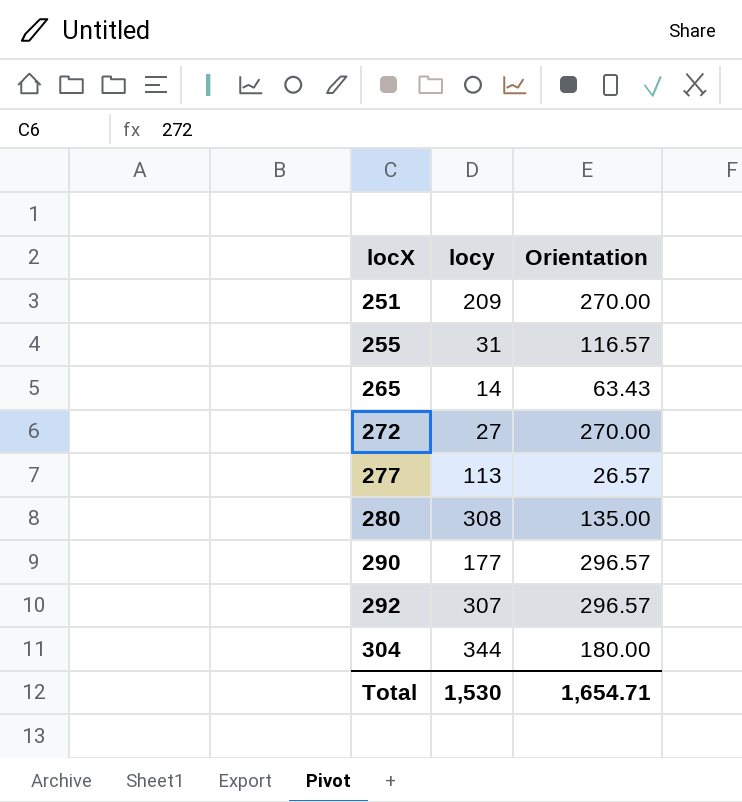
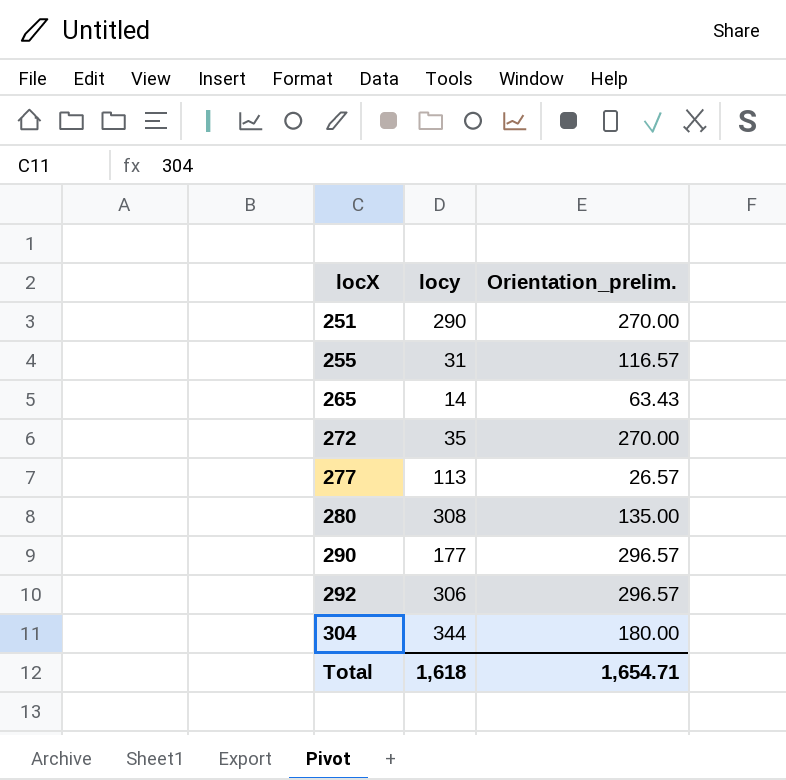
column name: Orientation -> Orientation_prelim.
251 | locy: 209 -> 290
272 | locy: 27 -> 35
292 | locy: 307 -> 306
Total | locy: 1,530 -> 1,618

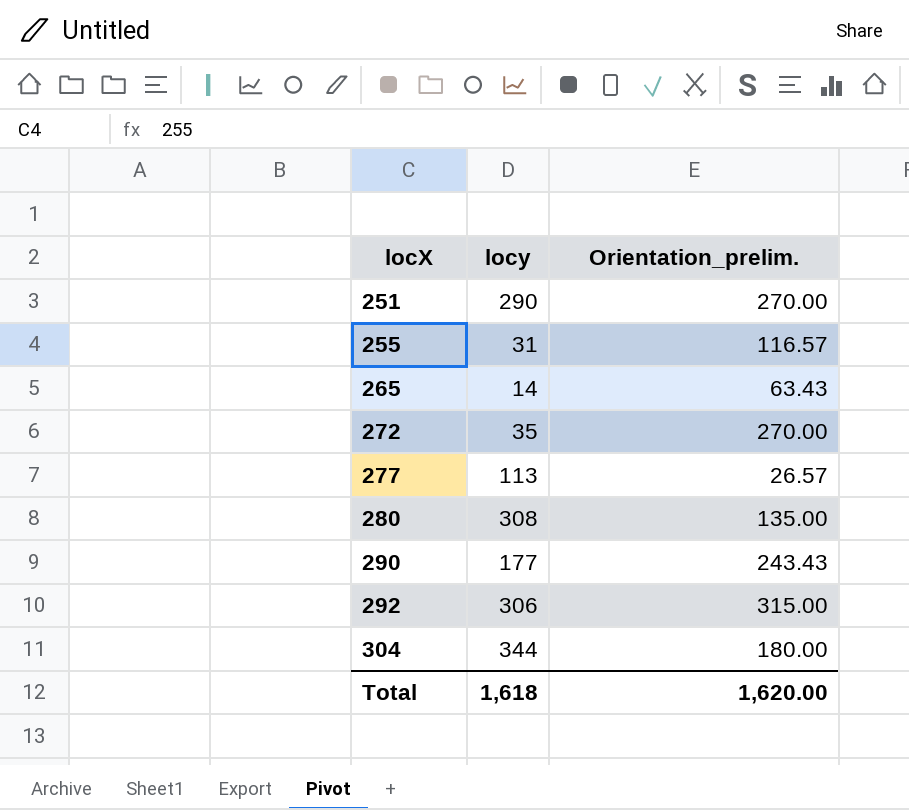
290 | Orientation_prelim.: 296.57 -> 243.43
292 | Orientation_prelim.: 296.57 -> 315.00
Total | Orientation_prelim.: 1,654.71 -> 1,620.00

